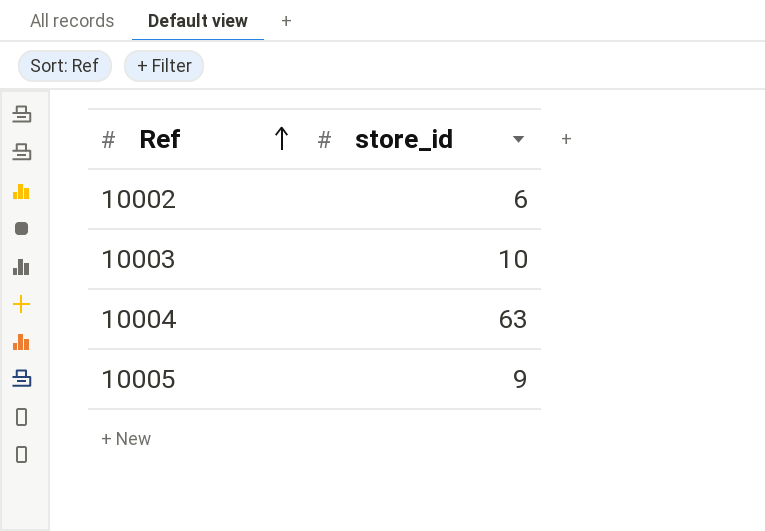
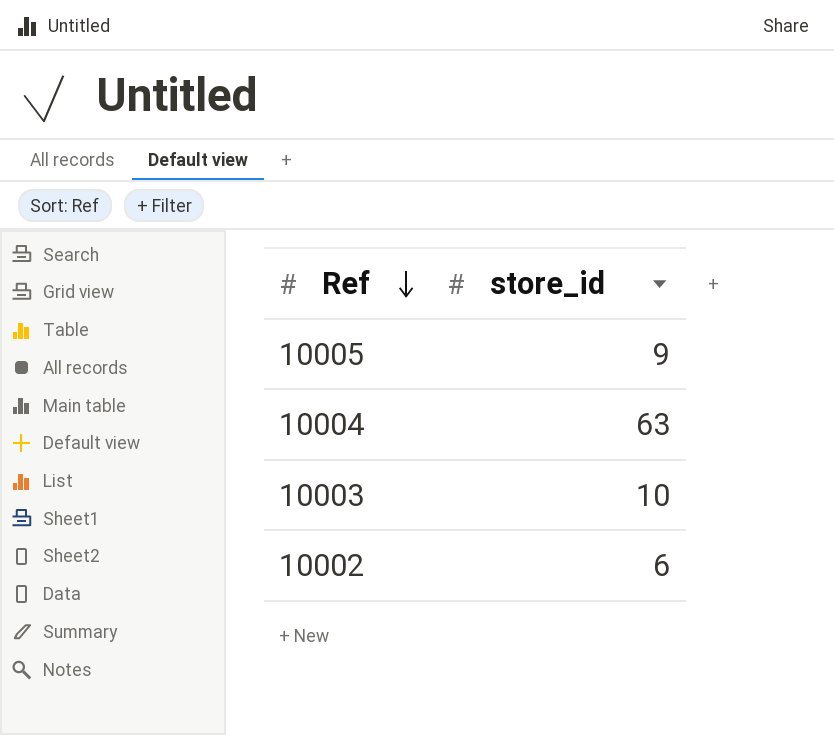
row order: Ref ascending -> Ref descending

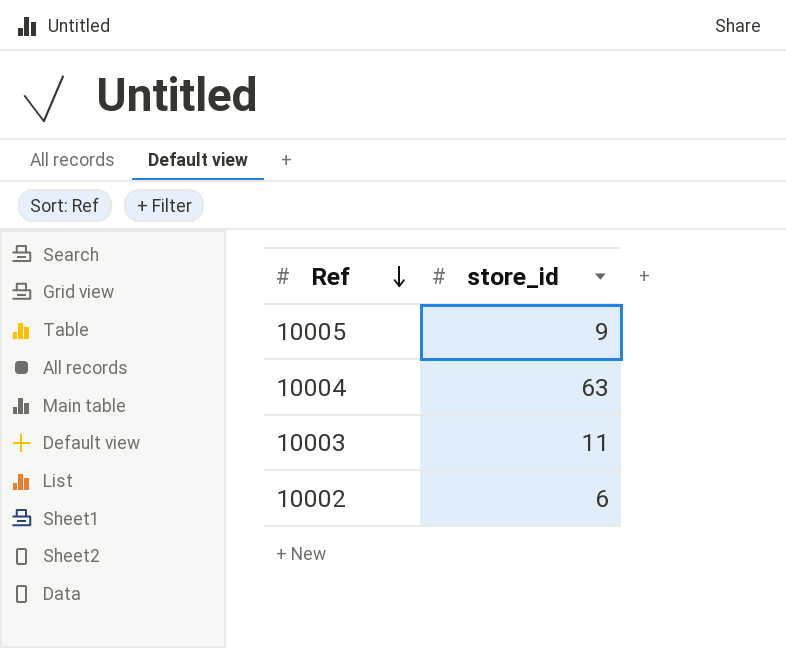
10003 | store_id: 10 -> 11

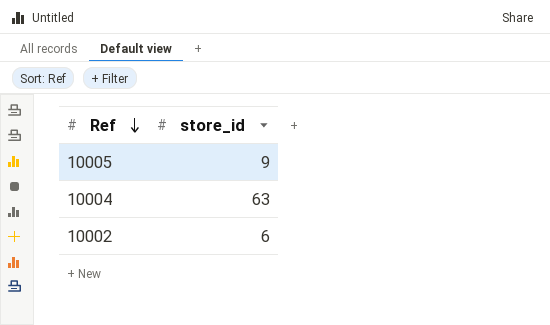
row 10003: 11 -> none

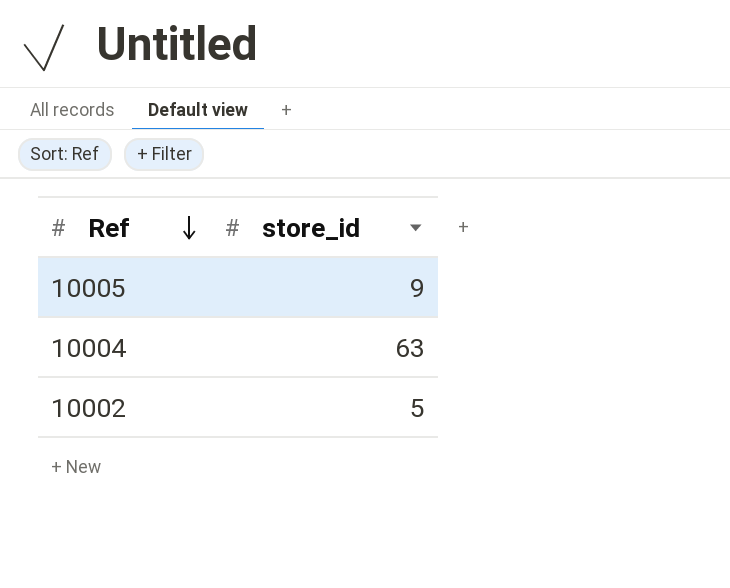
10002 | store_id: 6 -> 5

